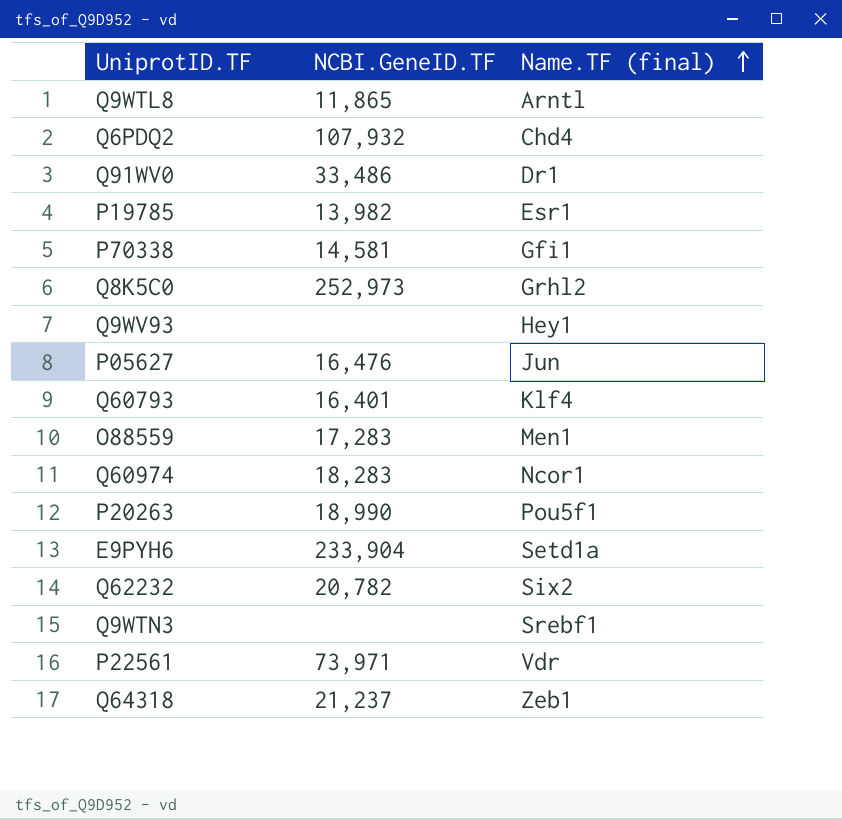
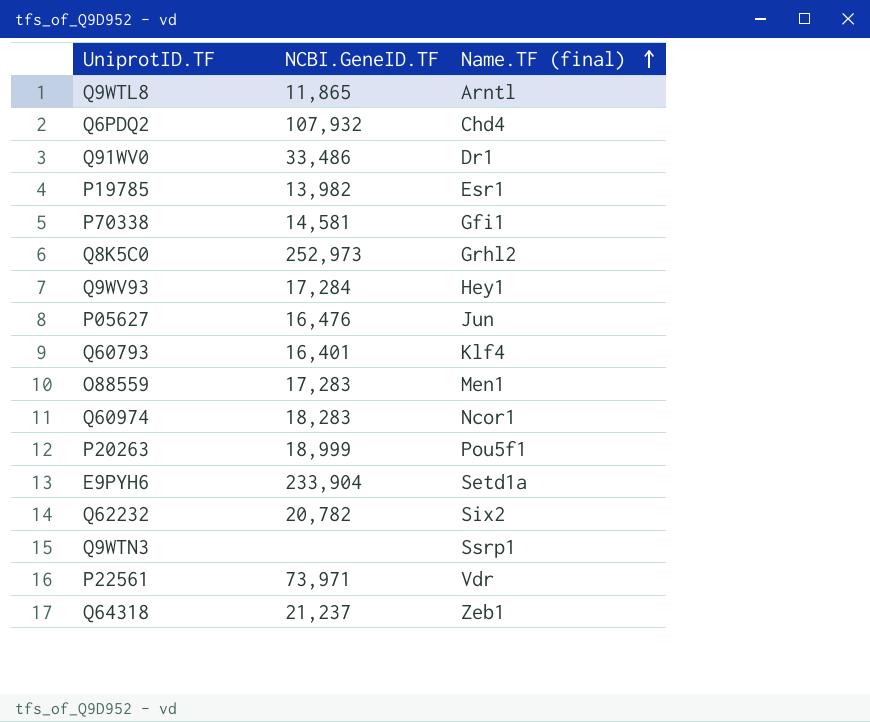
Q9WV93 | NCBI.GeneID.TF: none -> 17,284
P20263 | NCBI.GeneID.TF: 18,990 -> 18,999
Q9WTN3 | Name.TF (final): Srebf1 -> Ssrp1

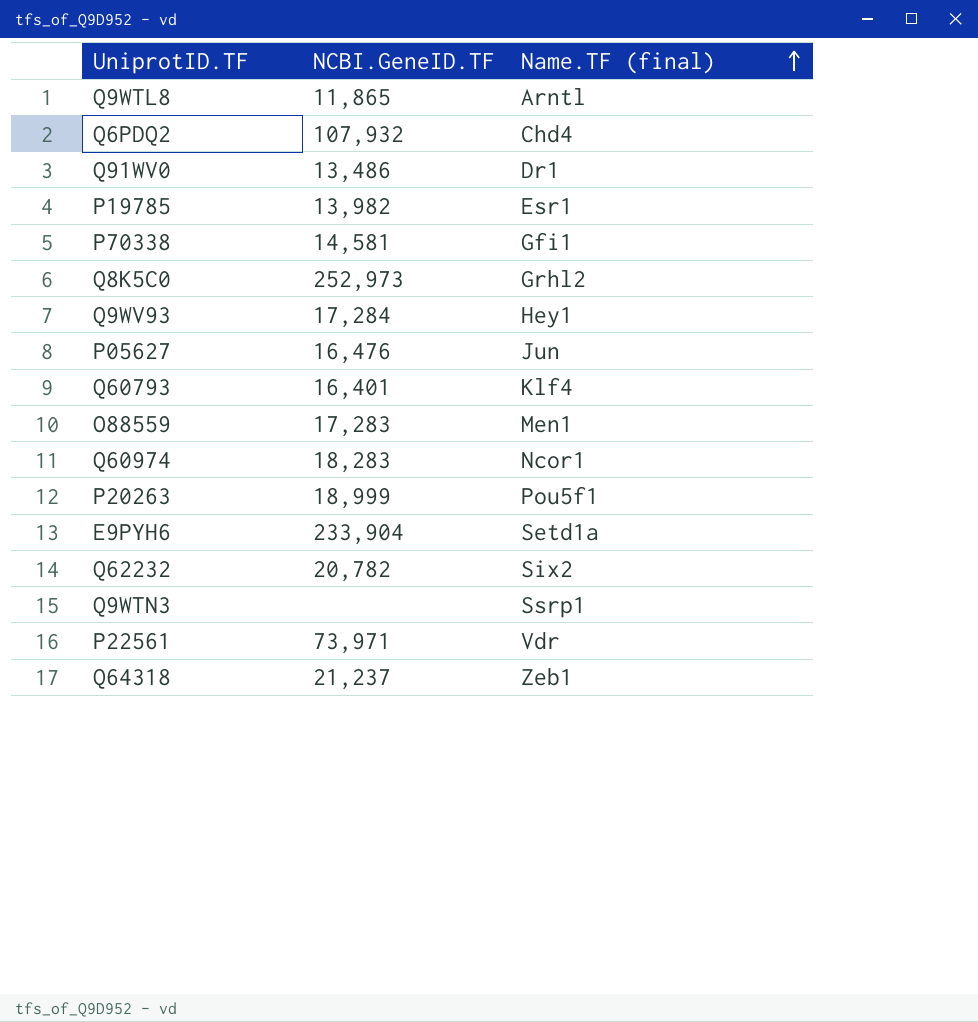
Q91WV0 | NCBI.GeneID.TF: 33,486 -> 13,486

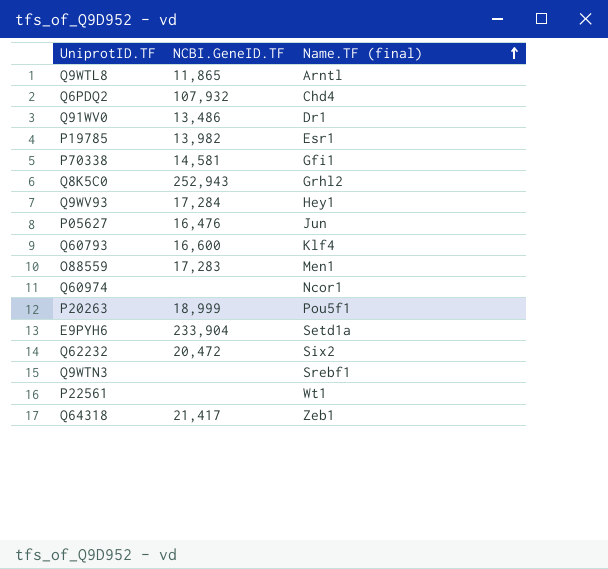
Q8K5C0 | NCBI.GeneID.TF: 252,973 -> 252,943
Q60793 | NCBI.GeneID.TF: 16,401 -> 16,600
Q60974 | NCBI.GeneID.TF: 18,283 -> none
Q62232 | NCBI.GeneID.TF: 20,782 -> 20,472
Q9WTN3 | Name.TF (final): Ssrp1 -> Srebf1
P22561 | NCBI.GeneID.TF: 73,971 -> none
P22561 | Name.TF (final): Vdr -> Wt1
Q64318 | NCBI.GeneID.TF: 21,237 -> 21,417

